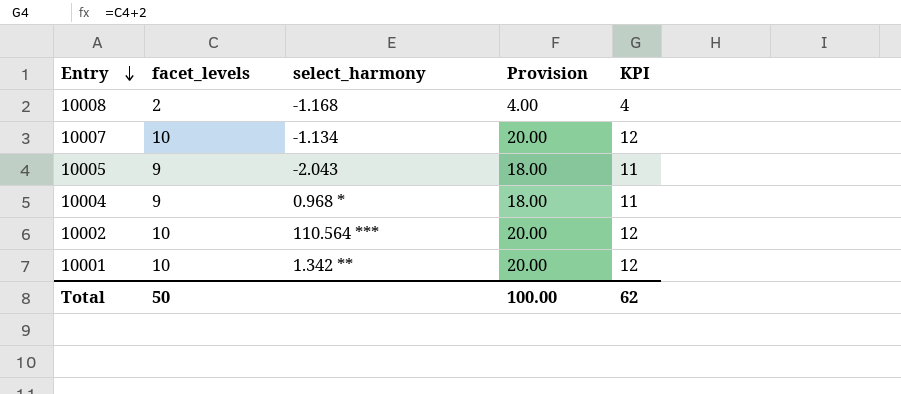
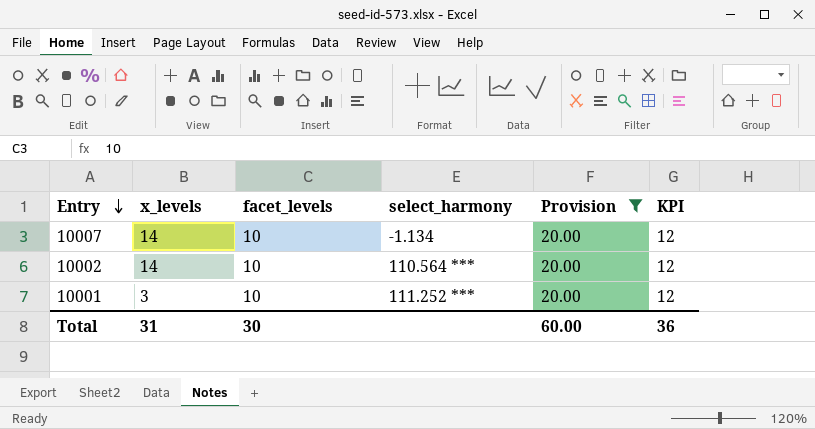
filter: none -> Provision = 20.00
column x_levels | position: none -> 2
10001 | select_harmony: 1.342 ** -> 111.252 ***
Total | facet_levels: 50 -> 30
Total | Provision: 100.00 -> 60.00
Total | KPI: 62 -> 36

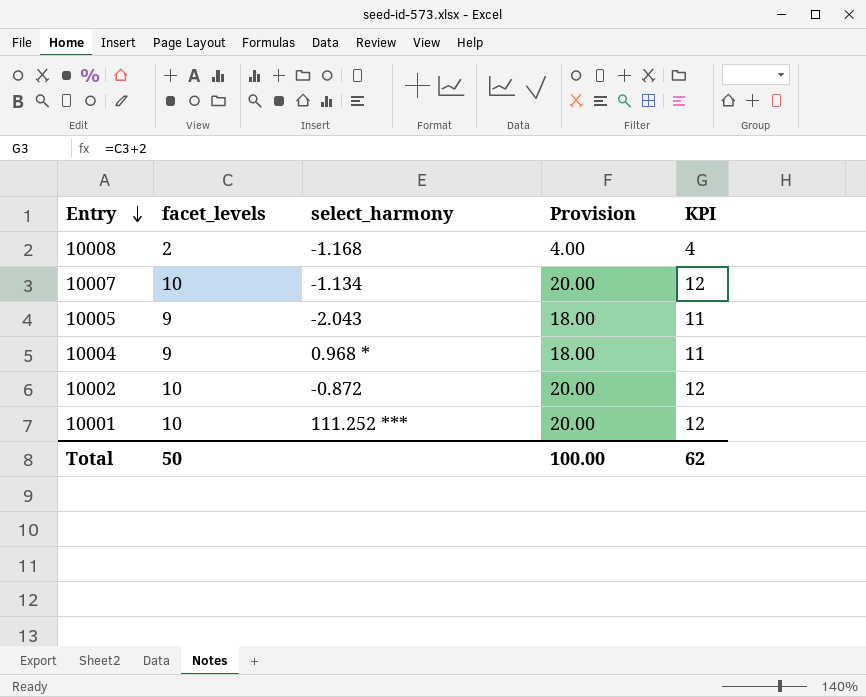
filter: Provision = 20.00 -> none
column x_levels | position: 2 -> none
10002 | select_harmony: 110.564 *** -> -0.872
Total | facet_levels: 30 -> 50
Total | Provision: 60.00 -> 100.00
Total | KPI: 36 -> 62

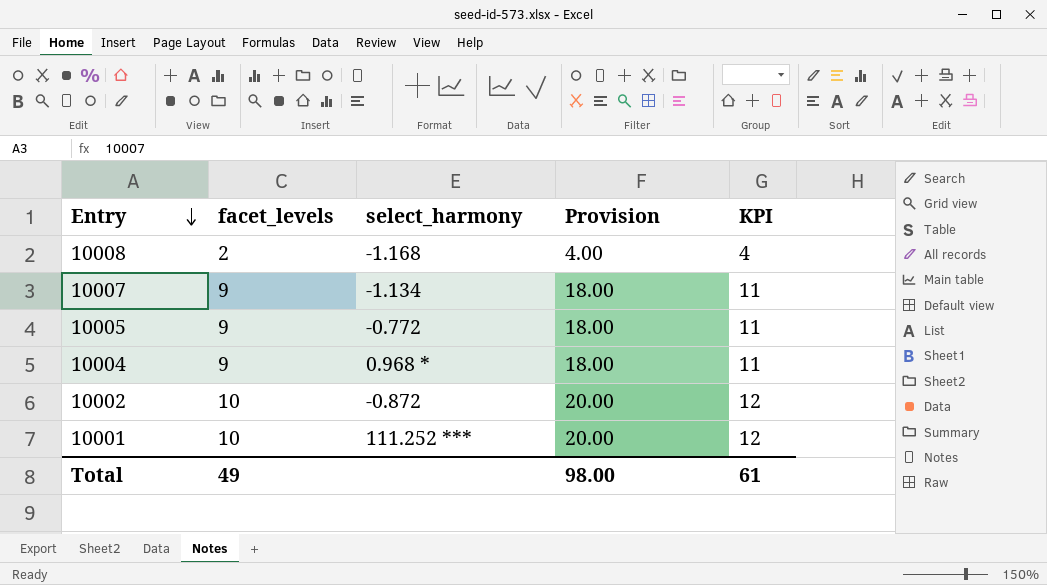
10007 | facet_levels: 10 -> 9
10007 | Provision: 20.00 -> 18.00
10007 | KPI: 12 -> 11
10005 | select_harmony: -2.043 -> -0.772
Total | facet_levels: 50 -> 49
Total | Provision: 100.00 -> 98.00
Total | KPI: 62 -> 61

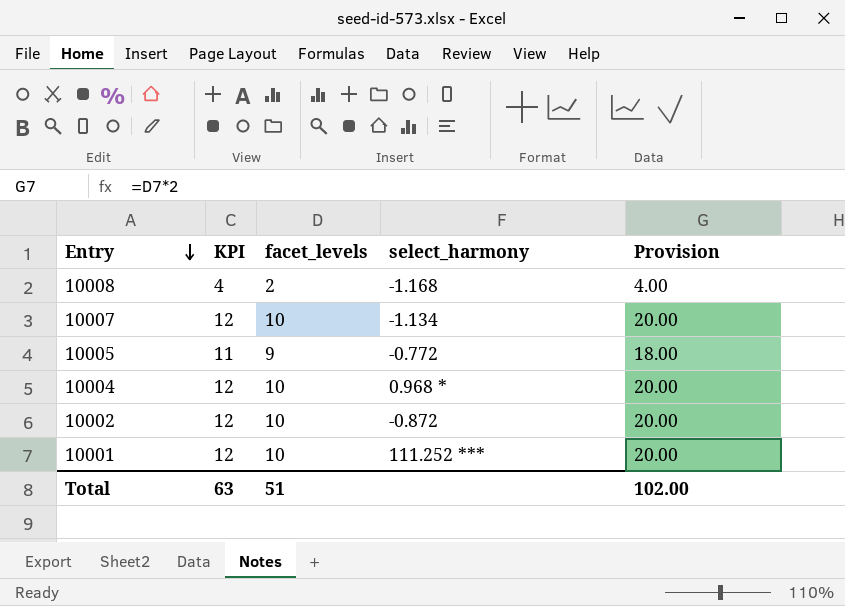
column KPI | position: 5 -> 2
10007 | KPI: 11 -> 12
10007 | facet_levels: 9 -> 10
10007 | Provision: 18.00 -> 20.00
10004 | KPI: 11 -> 12
10004 | facet_levels: 9 -> 10
10004 | Provision: 18.00 -> 20.00
Total | KPI: 61 -> 63
Total | facet_levels: 49 -> 51
Total | Provision: 98.00 -> 102.00

